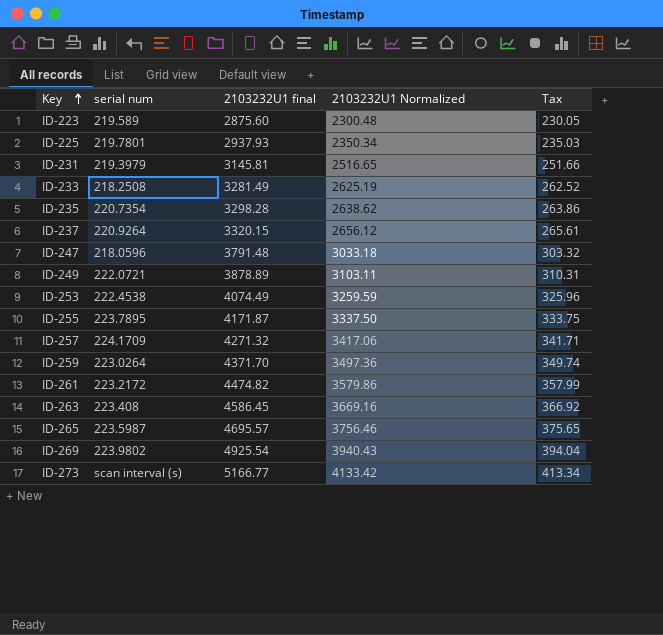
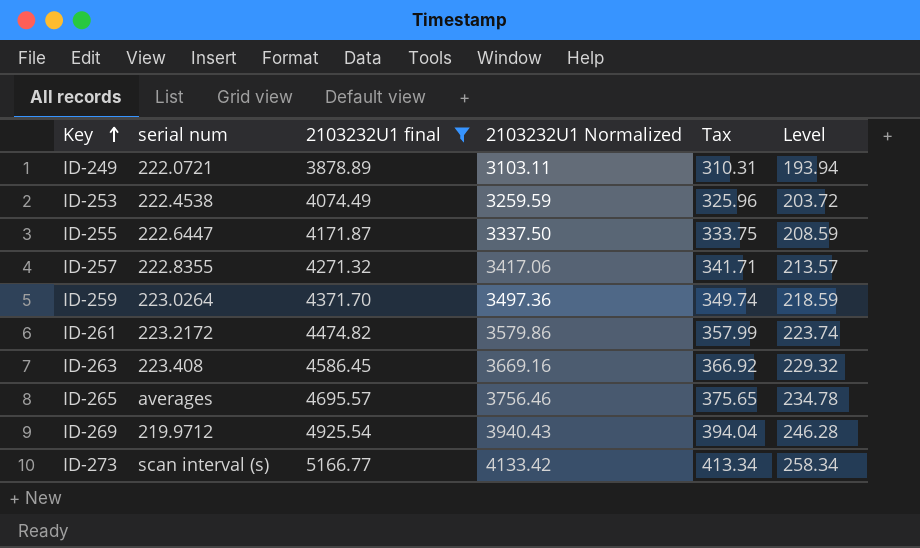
filter: none -> 2103232U1 final >= 3878.89
column Level | formula: none -> [2103232U1 final] * 0.05
ID-255 | serial num: 223.7895 -> 222.6447
ID-257 | serial num: 224.1709 -> 222.8355
ID-265 | serial num: 223.5987 -> averages
ID-269 | serial num: 223.9802 -> 219.9712

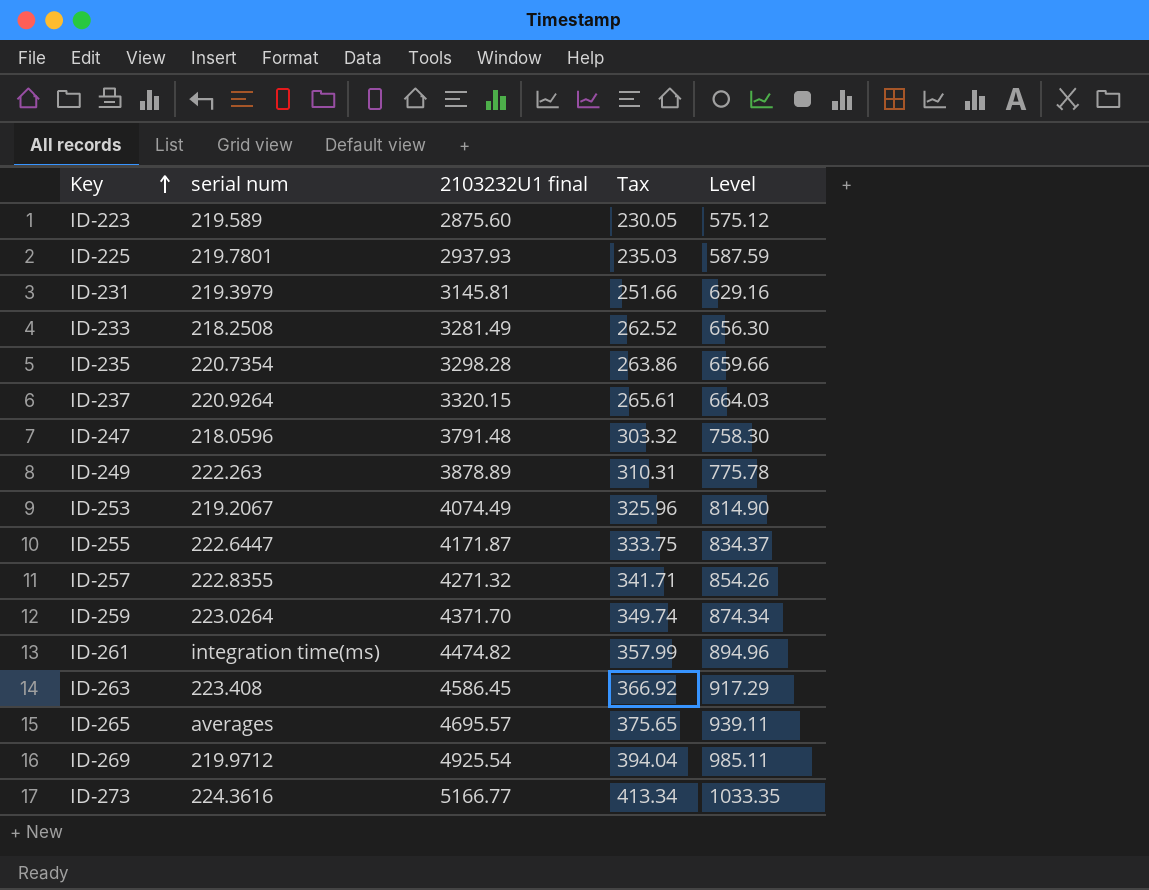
filter: 2103232U1 final >= 3878.89 -> none
column 2103232U1 Normalized | formula: [2103232U1 final] * 0.8 -> none
column Level | formula: [2103232U1 final] * 0.05 -> [2103232U1 final] * 0.2
ID-249 | serial num: 222.0721 -> 222.263
ID-253 | serial num: 222.4538 -> 219.2067
ID-261 | serial num: 223.2172 -> integration time(ms)
ID-273 | serial num: scan interval (s) -> 224.3616

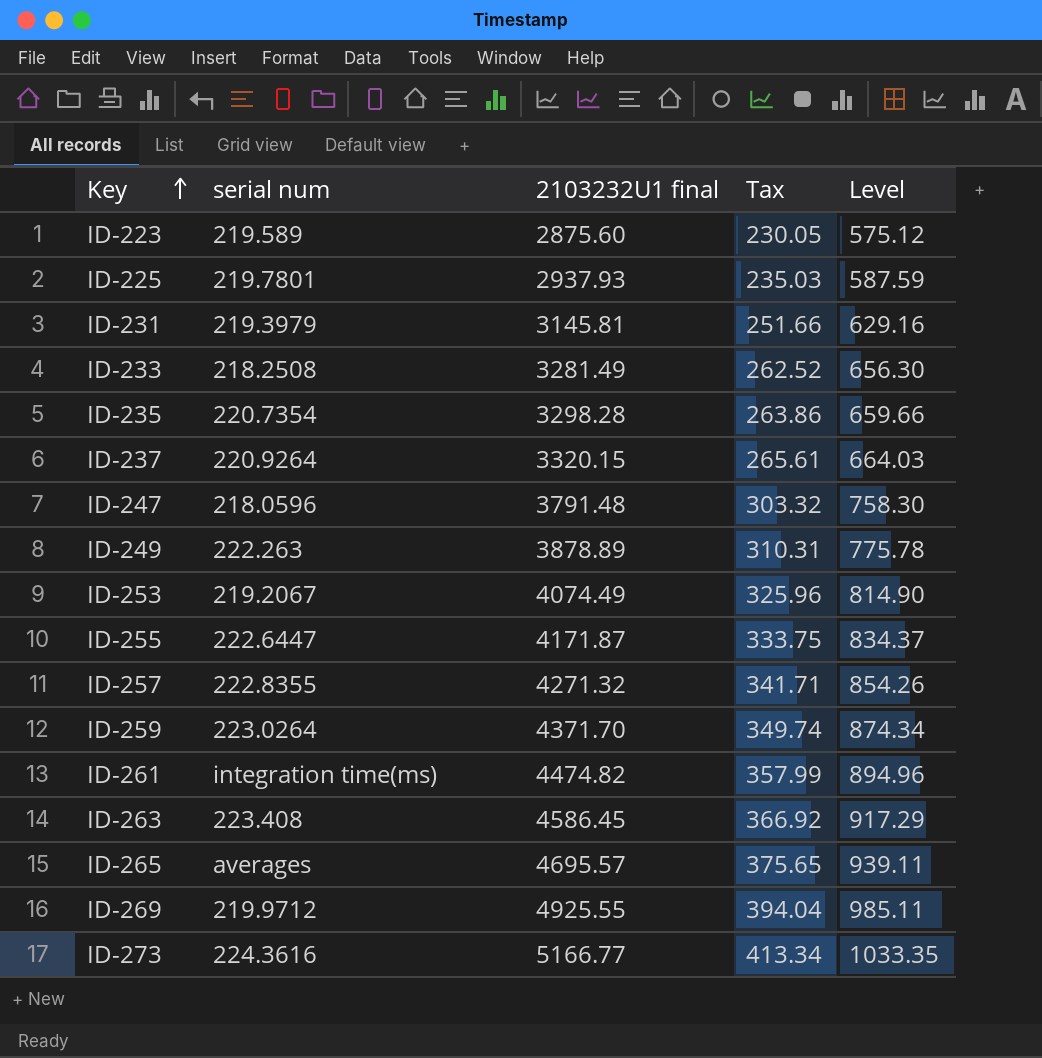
ID-269 | 2103232U1 final: 4925.54 -> 4925.55

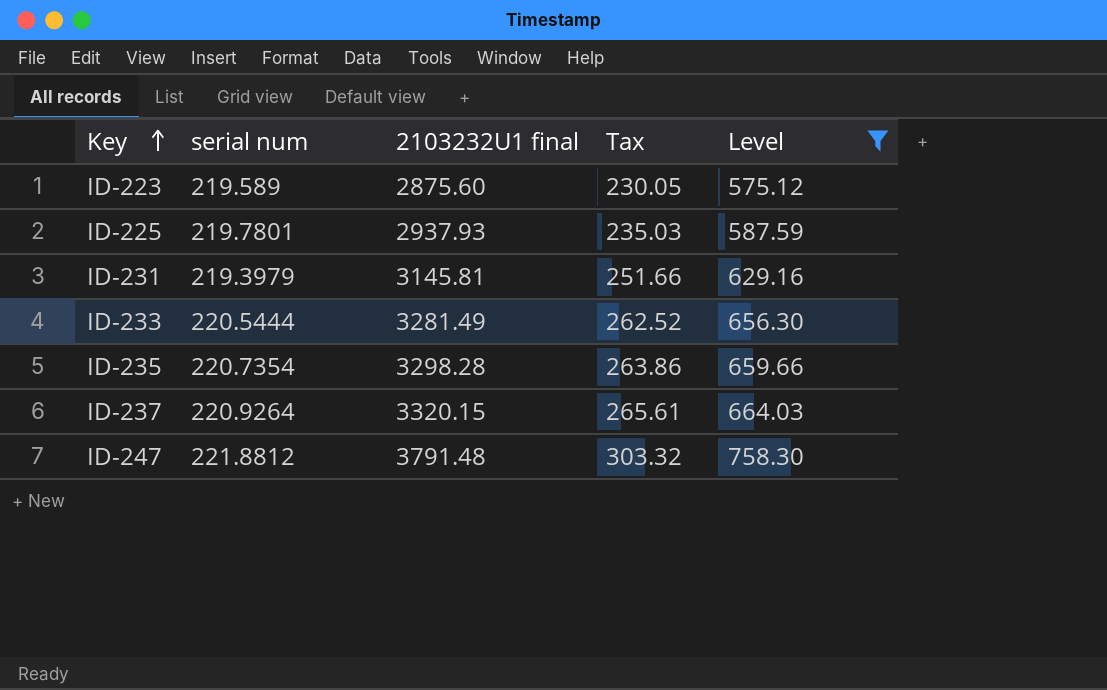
filter: none -> Level <= 758.30
ID-233 | serial num: 218.2508 -> 220.5444
ID-247 | serial num: 218.0596 -> 221.8812

